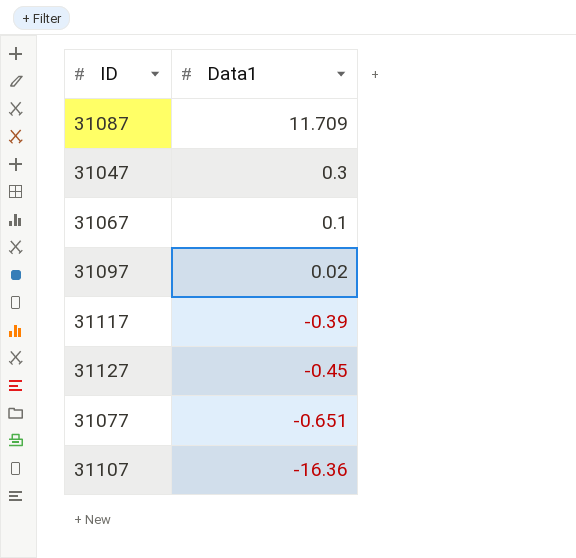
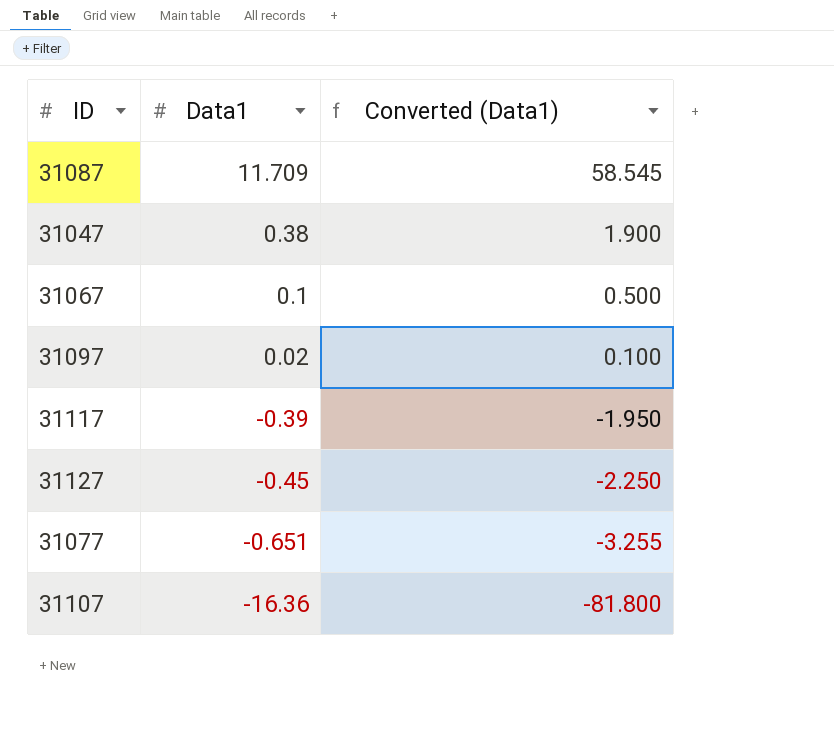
column Converted (Data1) | formula: none -> [Data1] * 5
31047 | Data1: 0.3 -> 0.38

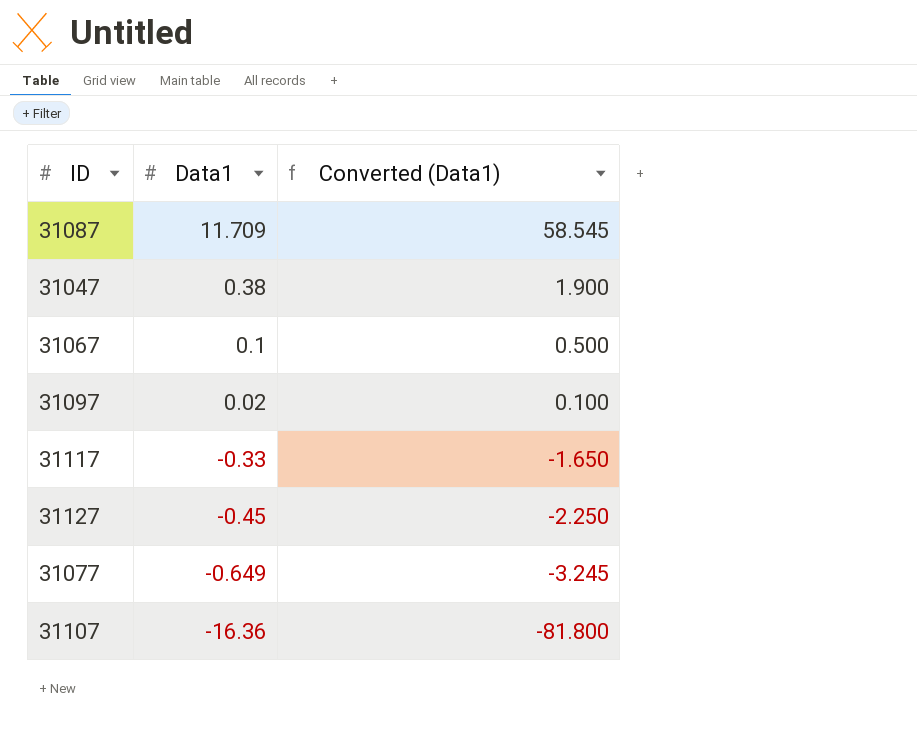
31117 | Data1: -0.39 -> -0.33
31117 | Converted (Data1): -1.950 -> -1.650
31077 | Data1: -0.651 -> -0.649
31077 | Converted (Data1): -3.255 -> -3.245

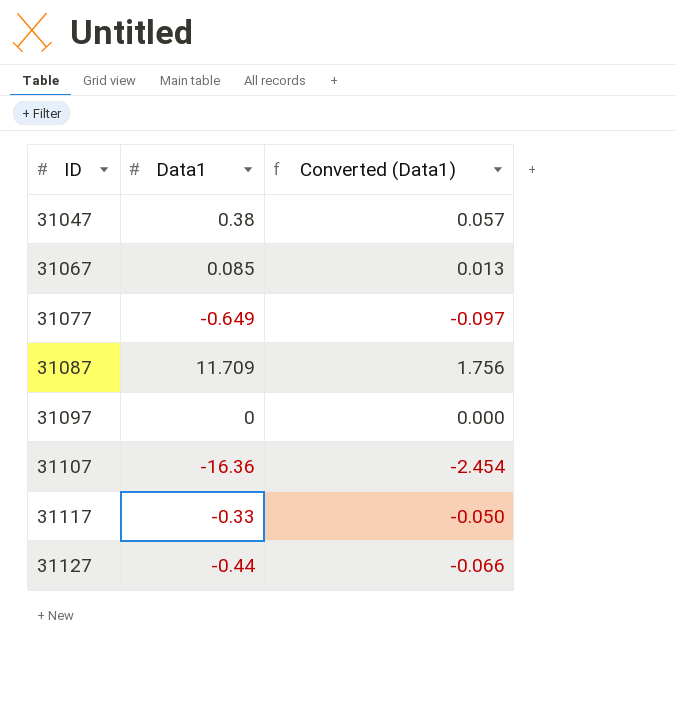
row order: Data1 descending -> ID ascending
column Converted (Data1) | formula: [Data1] * 5 -> [Data1] * 0.15
31067 | Data1: 0.1 -> 0.085
31097 | Data1: 0.02 -> 0
31127 | Data1: -0.45 -> -0.44

